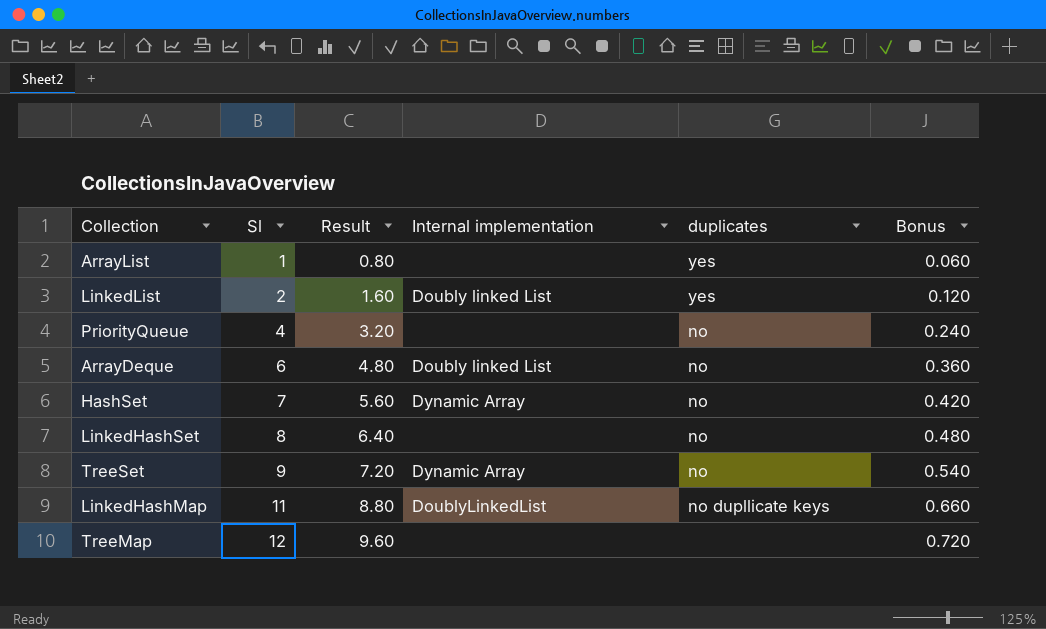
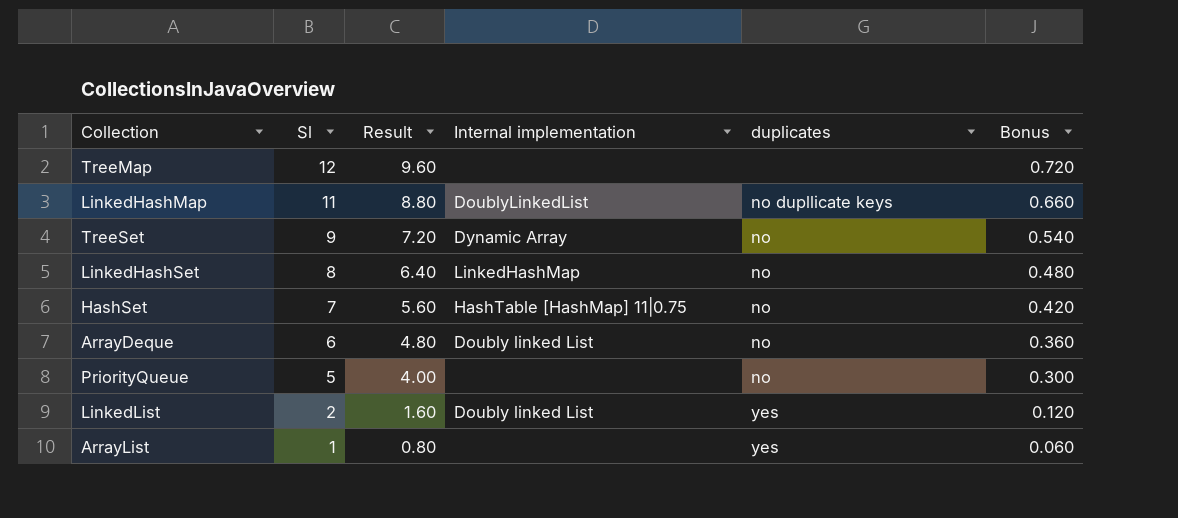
row order: Sl ascending -> Sl descending
LinkedHashSet | Internal implementation: none -> LinkedHashMap
HashSet | Internal implementation: Dynamic Array -> HashTable [HashMap] 11|0.75
PriorityQueue | Sl: 4 -> 5
PriorityQueue | Result: 3.20 -> 4.00
PriorityQueue | Bonus: 0.240 -> 0.300

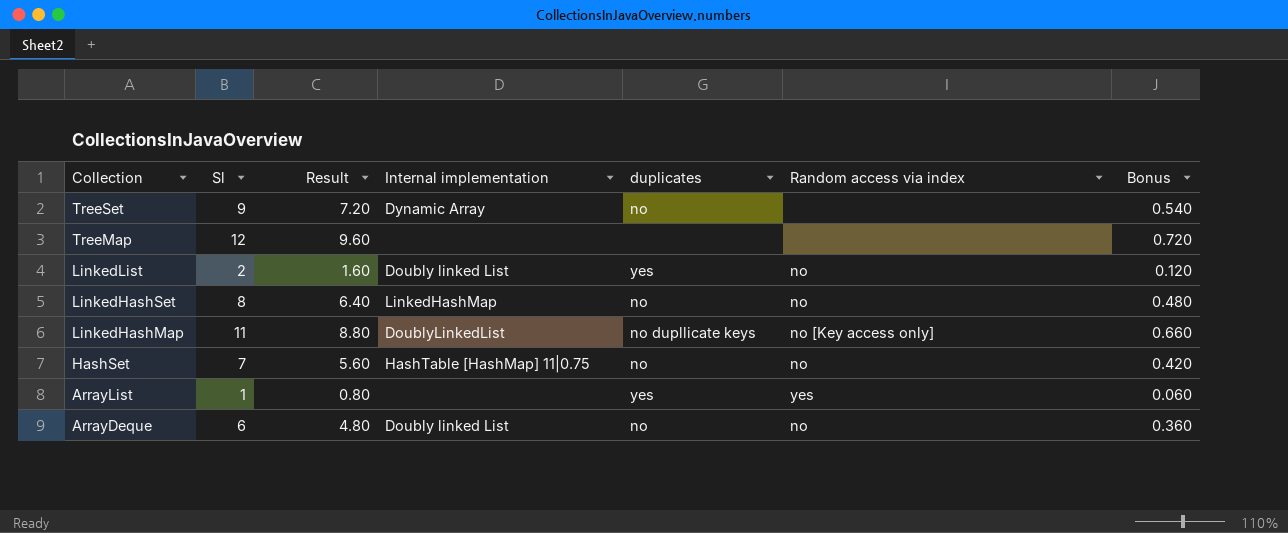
row order: Sl descending -> Collection descending
column Random access via index | position: none -> 6
row PriorityQueue: 5 | 4.00 | none | no | 0.300 -> none

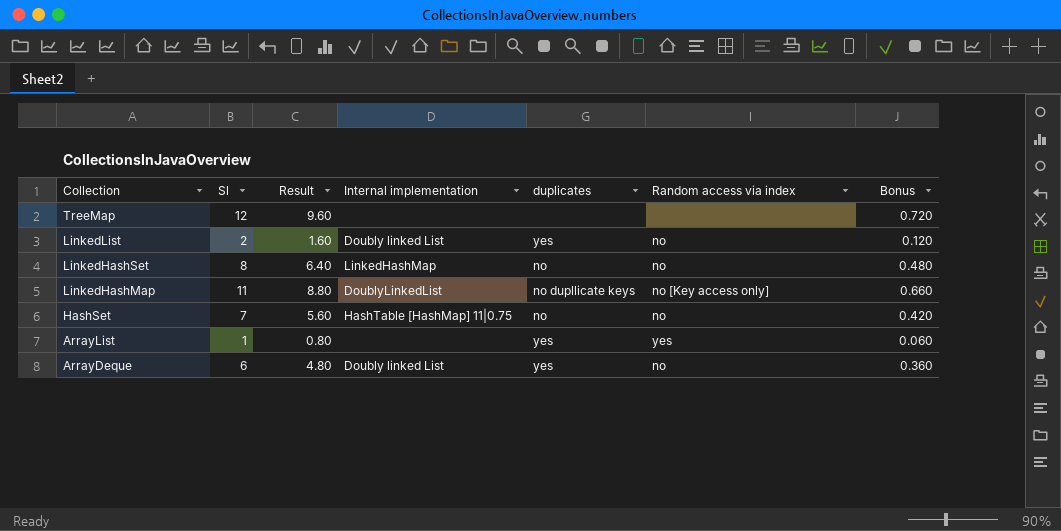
row TreeSet: 9 | 7.20 | Dynamic Array | no | none | 0.540 -> none
ArrayDeque | duplicates: no -> yes

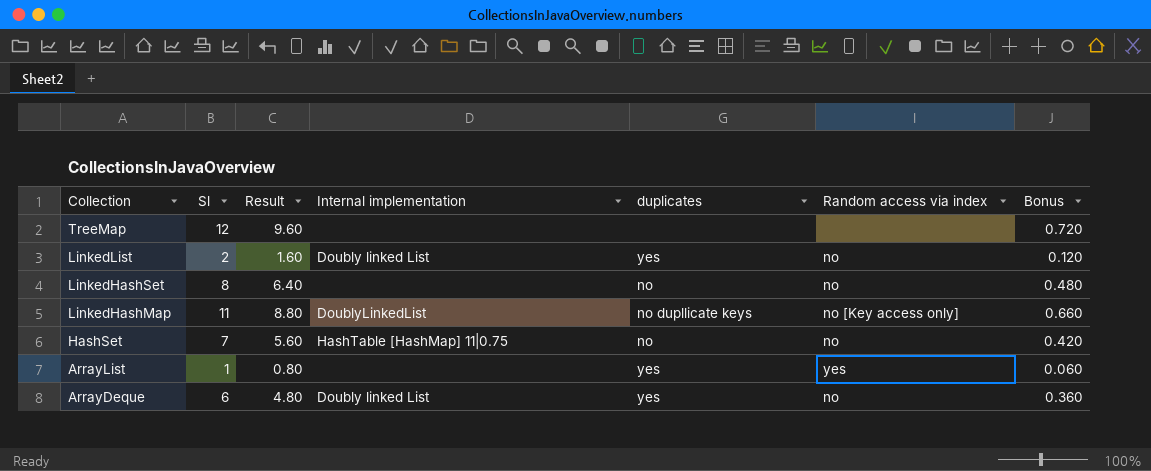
LinkedHashSet | Internal implementation: LinkedHashMap -> none

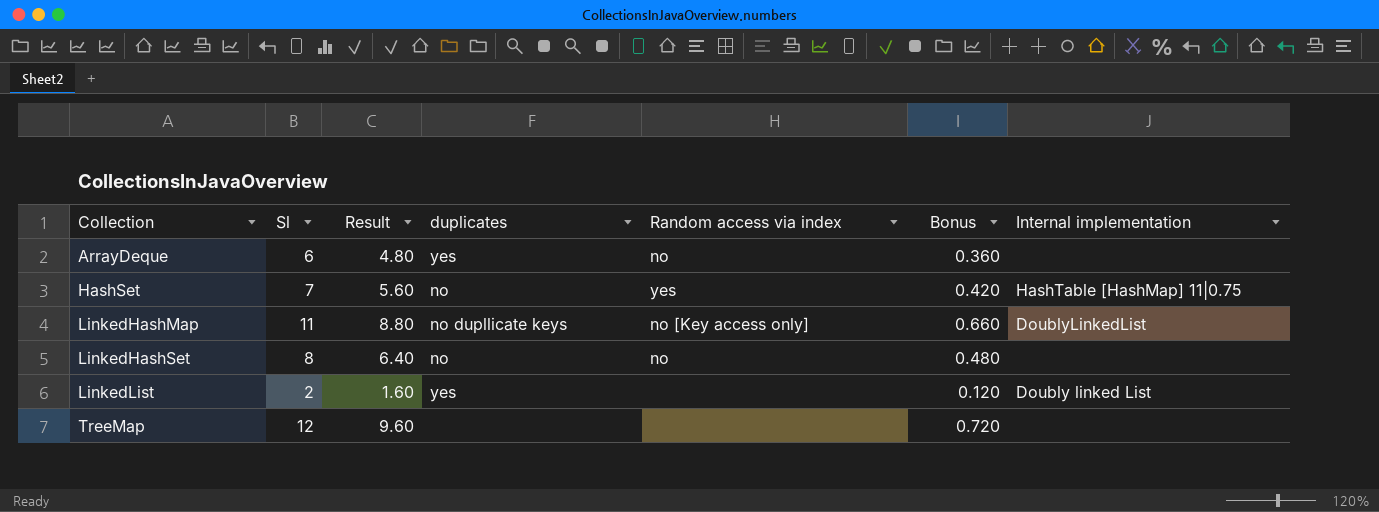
row order: Collection descending -> Collection ascending
column Internal implementation | position: 4 -> 7
row ArrayList: 1 | 0.80 | none | yes | yes | 0.060 -> none
ArrayDeque | Internal implementation: Doubly linked List -> none
HashSet | Random access via index: no -> yes
LinkedList | Random access via index: no -> none

